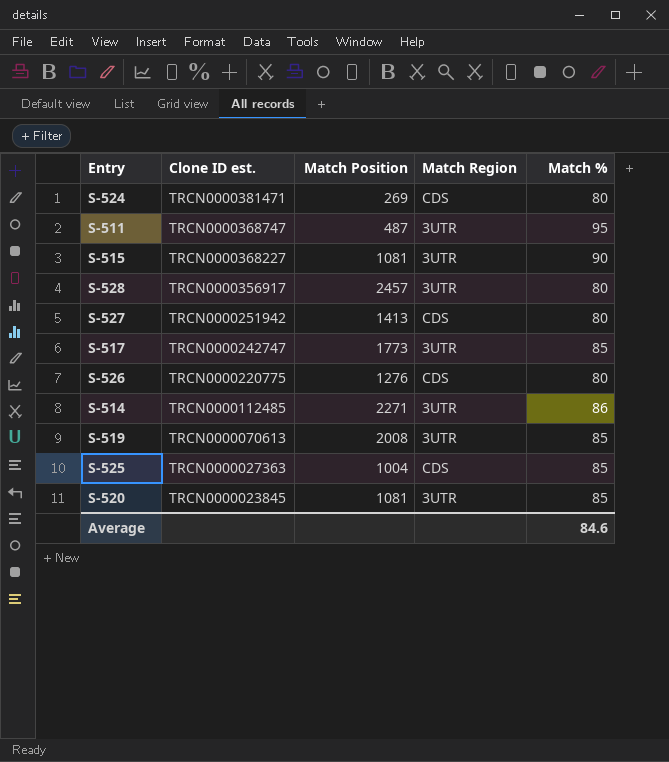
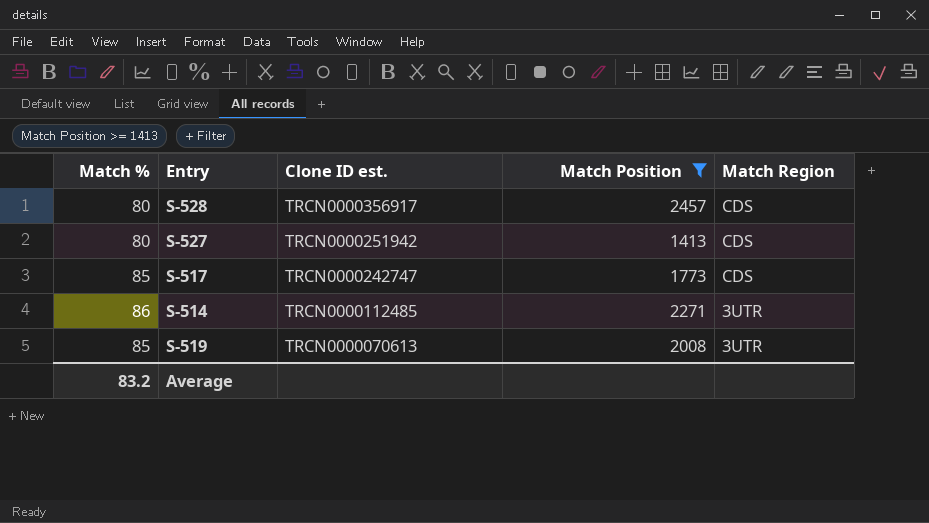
filter: none -> Match Position >= 1413
column Match % | position: 5 -> 1
S-528 | Match Region: 3UTR -> CDS
S-517 | Match Region: 3UTR -> CDS
Average | Match %: 84.6 -> 83.2

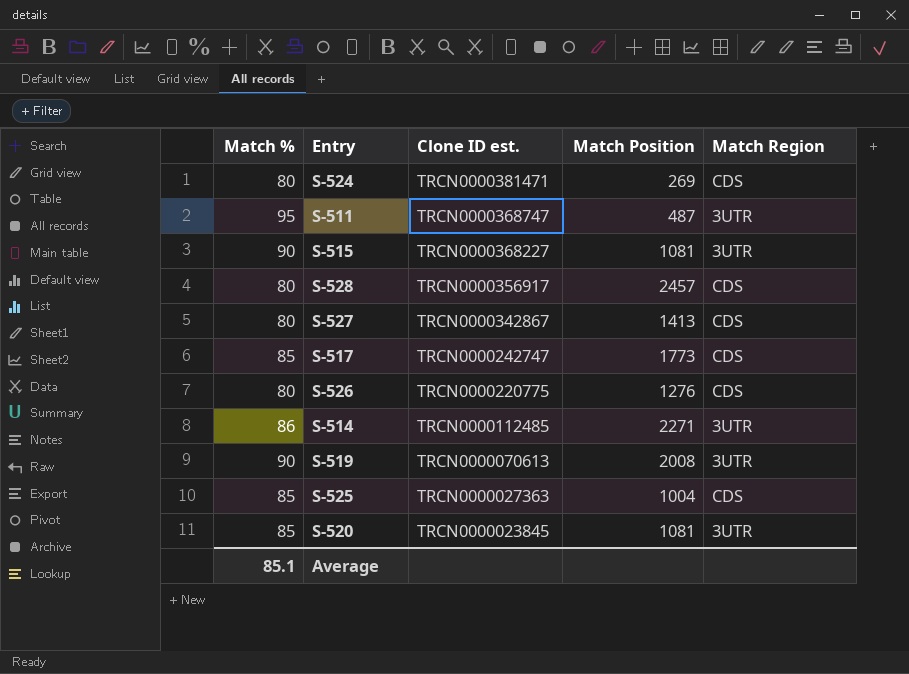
filter: Match Position >= 1413 -> none
S-527 | Clone ID est.: TRCN0000251942 -> TRCN0000342867
S-519 | Match %: 85 -> 90
Average | Match %: 83.2 -> 85.1

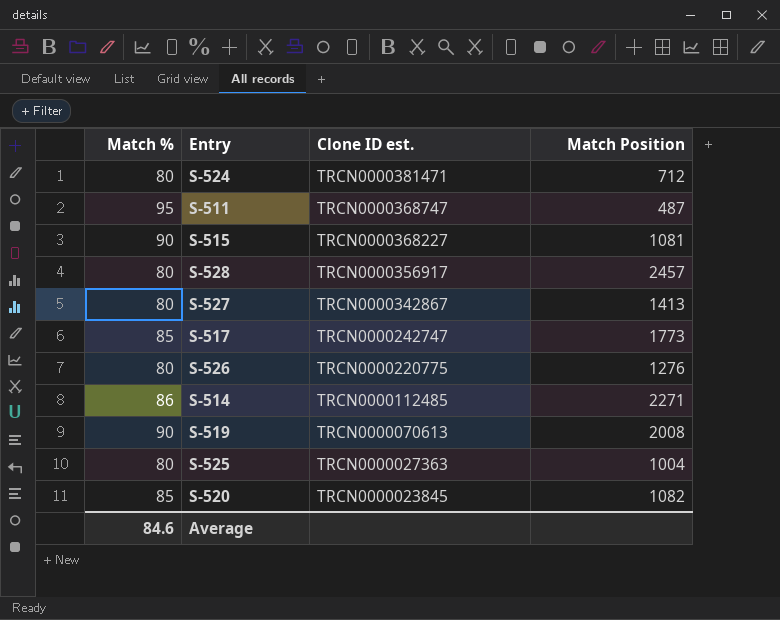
column Match Region | position: 5 -> none
S-524 | Match Position: 269 -> 712
S-525 | Match %: 85 -> 80
S-520 | Match Position: 1081 -> 1082
Average | Match %: 85.1 -> 84.6

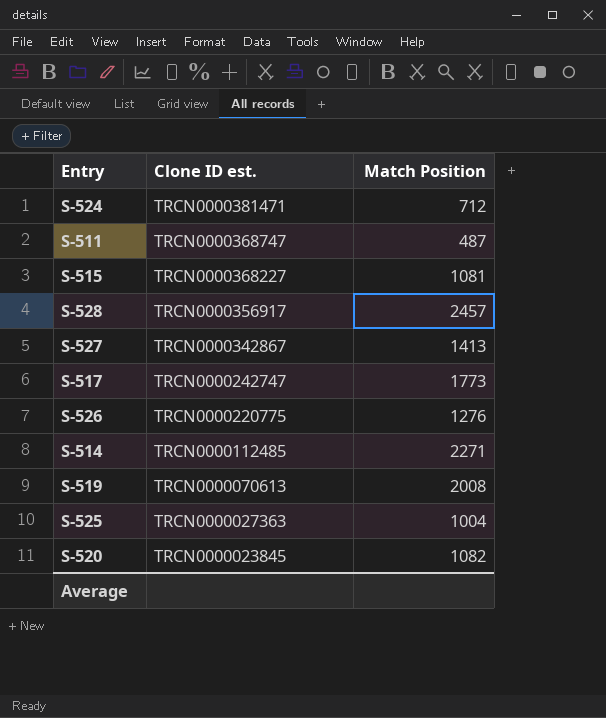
column Match % | position: 1 -> none

